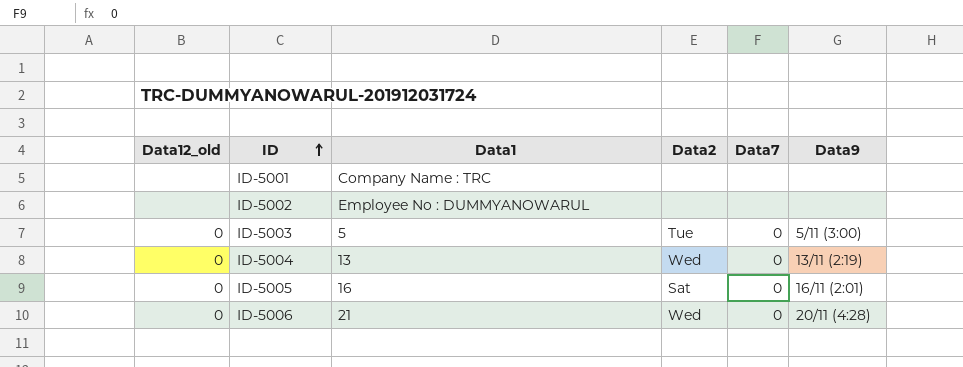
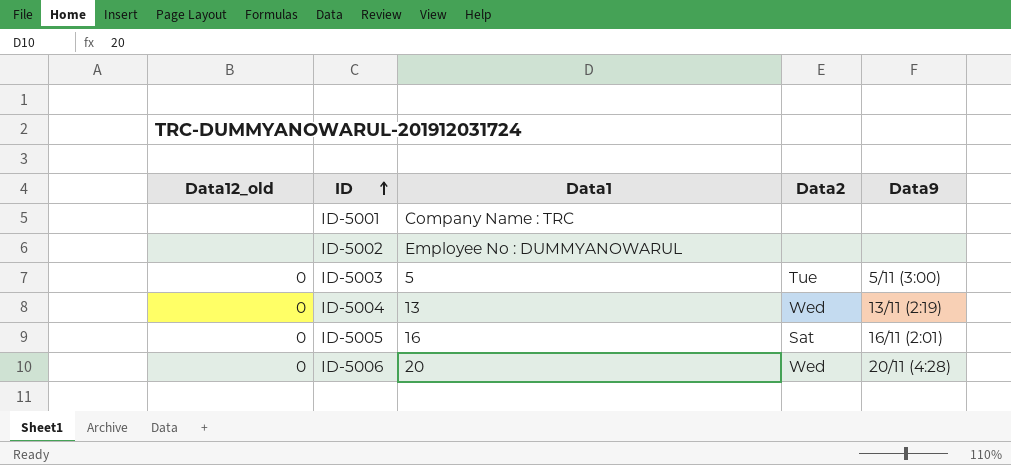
column Data7 | position: 5 -> none
ID-5006 | Data1: 21 -> 20

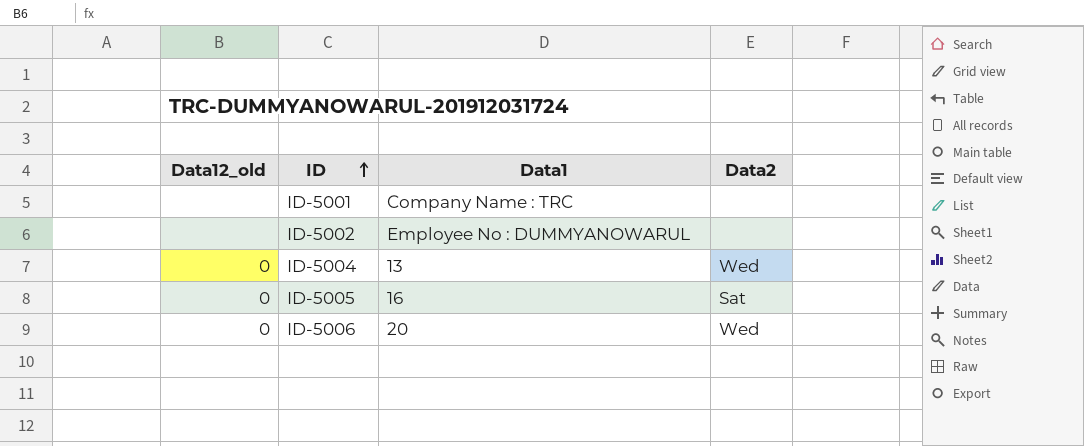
column Data9 | position: 5 -> none
row ID-5003: 0 | 5 | Tue | 5/11 (3:00) -> none

